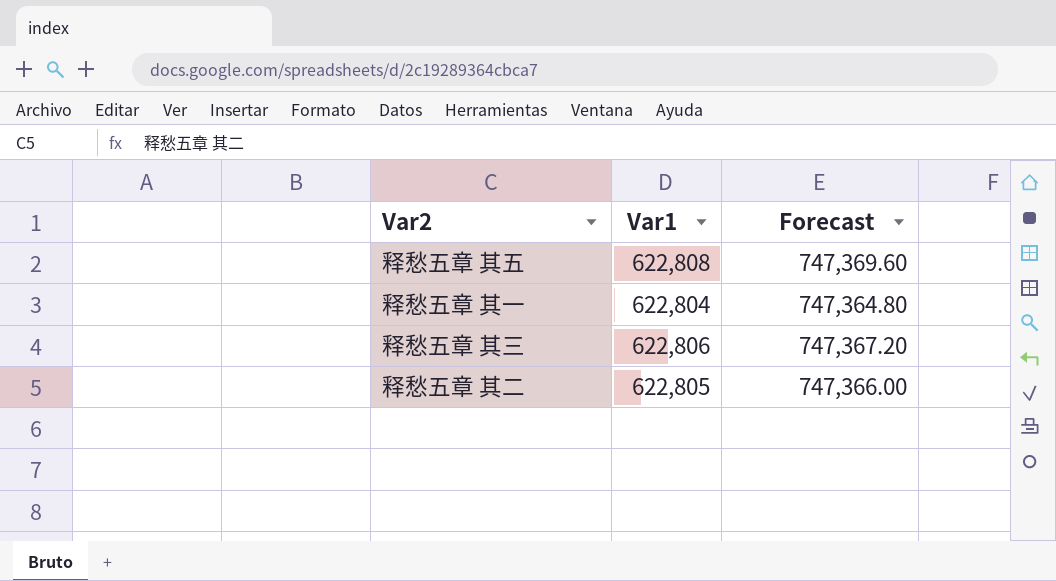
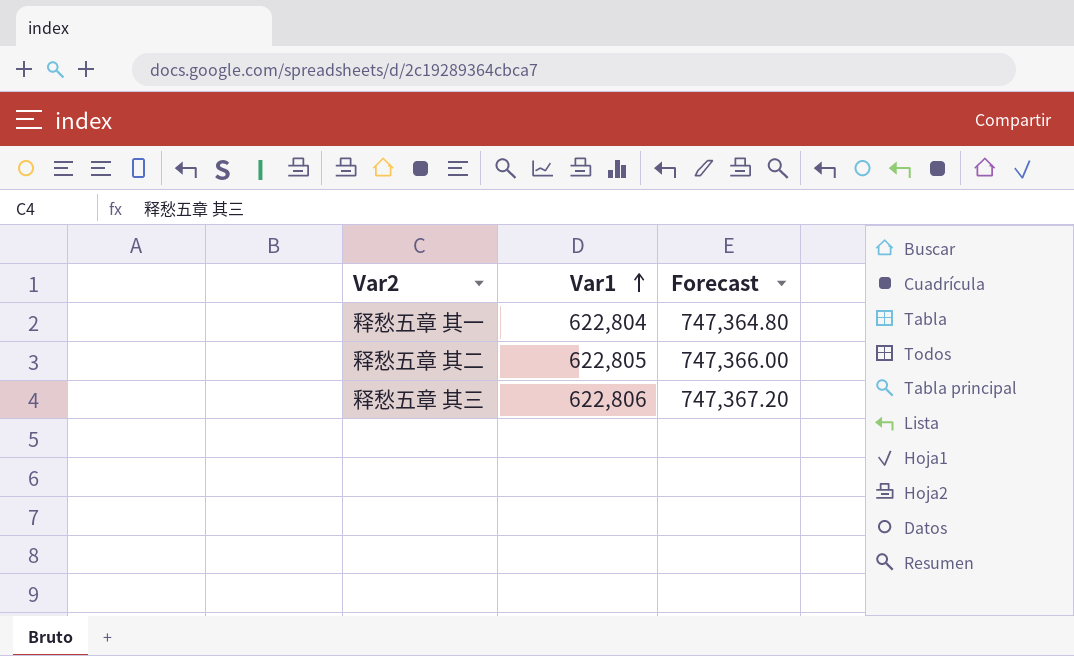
row order: none -> Var1 ascending
row 释愁五章 其五: 622,808 | 747,369.60 -> none

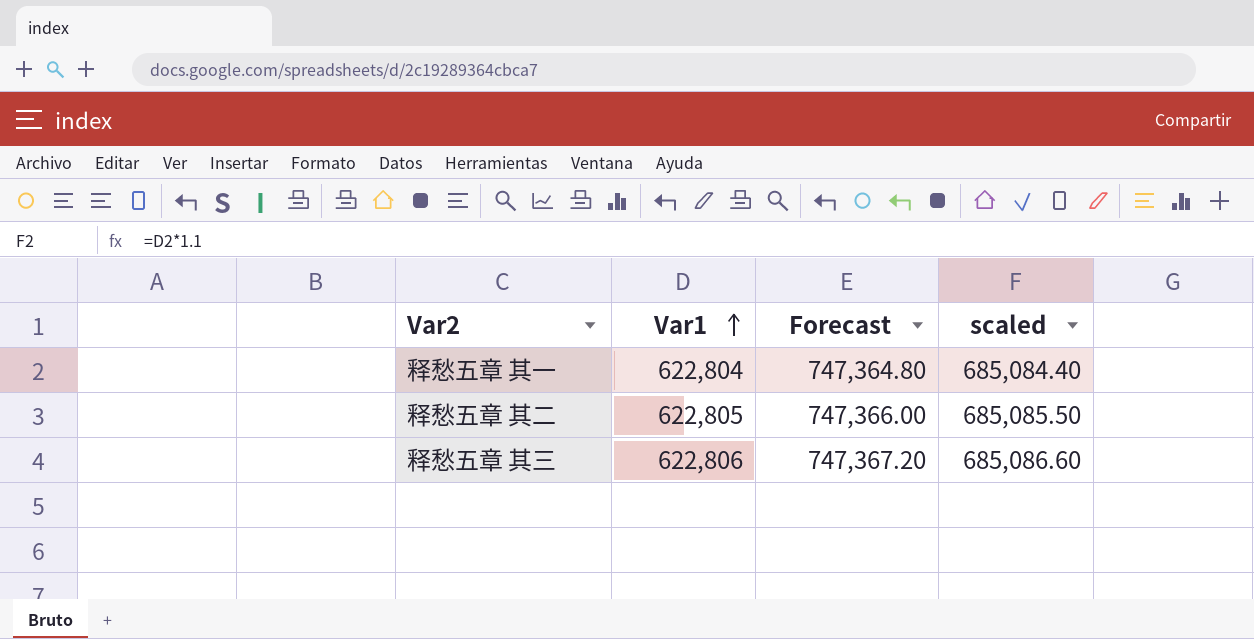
column scaled | formula: none -> [Var1] * 1.1

